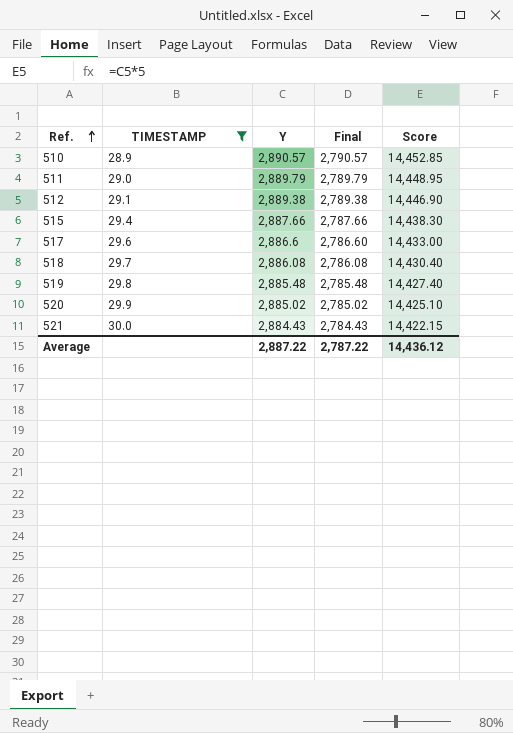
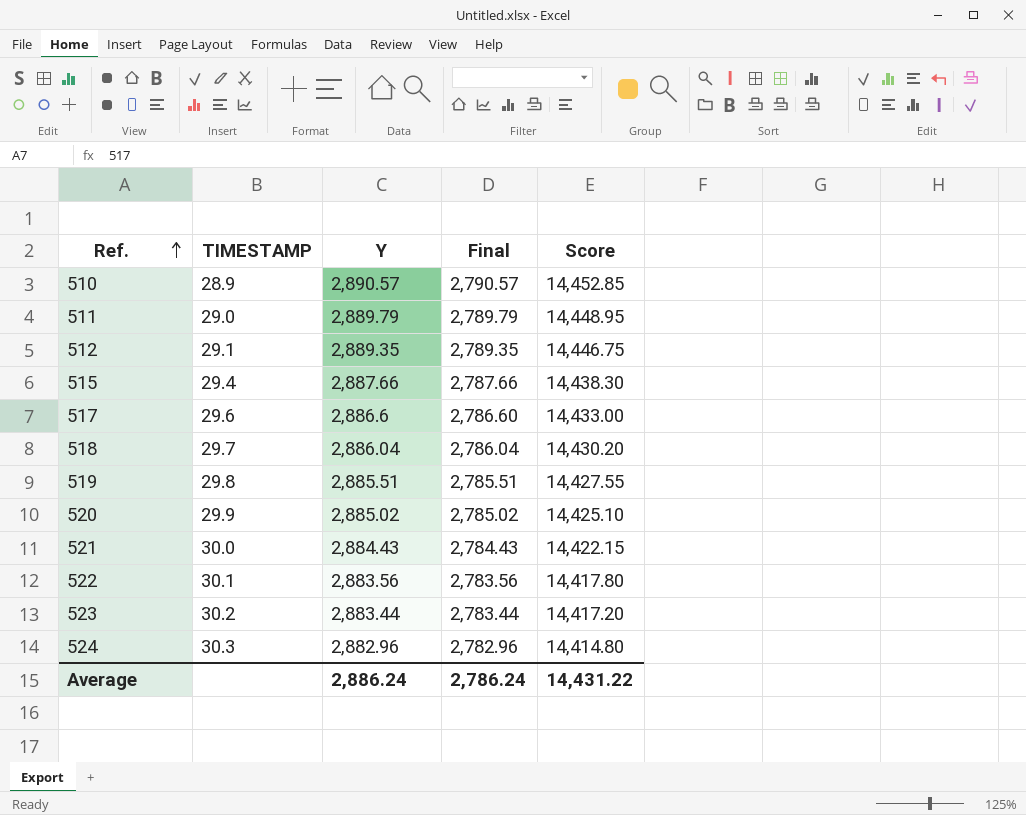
filter: TIMESTAMP <= 30.0 -> none
512 | Y: 2,889.38 -> 2,889.35
512 | Final: 2,789.38 -> 2,789.35
512 | Score: 14,446.90 -> 14,446.75
518 | Y: 2,886.08 -> 2,886.04
518 | Final: 2,786.08 -> 2,786.04
518 | Score: 14,430.40 -> 14,430.20
519 | Y: 2,885.48 -> 2,885.51
519 | Final: 2,785.48 -> 2,785.51
519 | Score: 14,427.40 -> 14,427.55
Average | Y: 2,887.22 -> 2,886.24
Average | Final: 2,787.22 -> 2,786.24
Average | Score: 14,436.12 -> 14,431.22

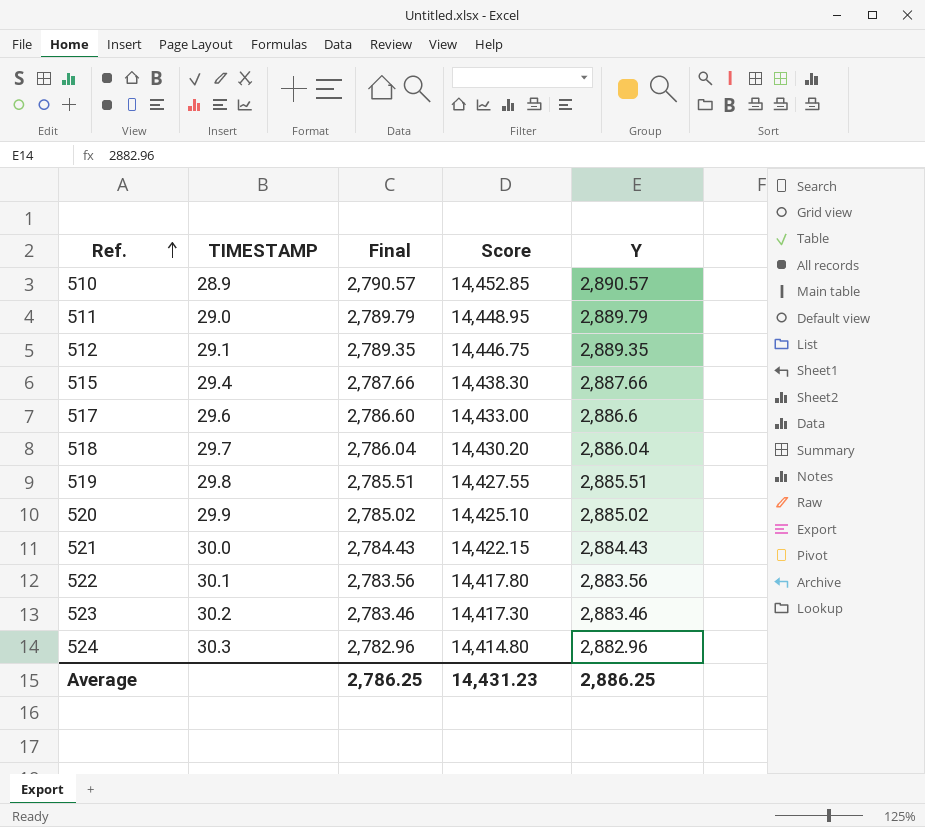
column Y | position: 3 -> 5
523 | Final: 2,783.44 -> 2,783.46
523 | Score: 14,417.20 -> 14,417.30
523 | Y: 2,883.44 -> 2,883.46
Average | Final: 2,786.24 -> 2,786.25
Average | Score: 14,431.22 -> 14,431.23
Average | Y: 2,886.24 -> 2,886.25

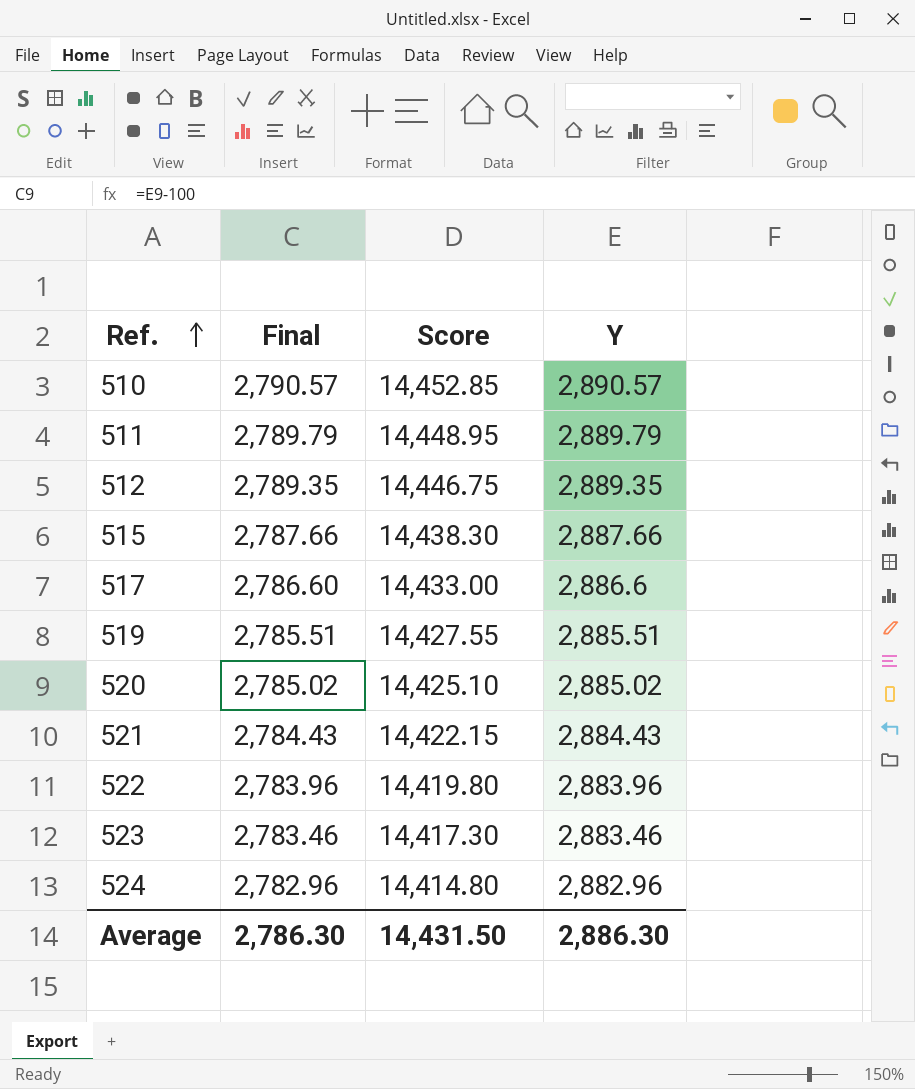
column TIMESTAMP | position: 2 -> none
row 518: 29.7 | 2,786.04 | 14,430.20 | 2,886.04 -> none
522 | Final: 2,783.56 -> 2,783.96
522 | Score: 14,417.80 -> 14,419.80
522 | Y: 2,883.56 -> 2,883.96
Average | Final: 2,786.25 -> 2,786.30
Average | Score: 14,431.23 -> 14,431.50
Average | Y: 2,886.25 -> 2,886.30

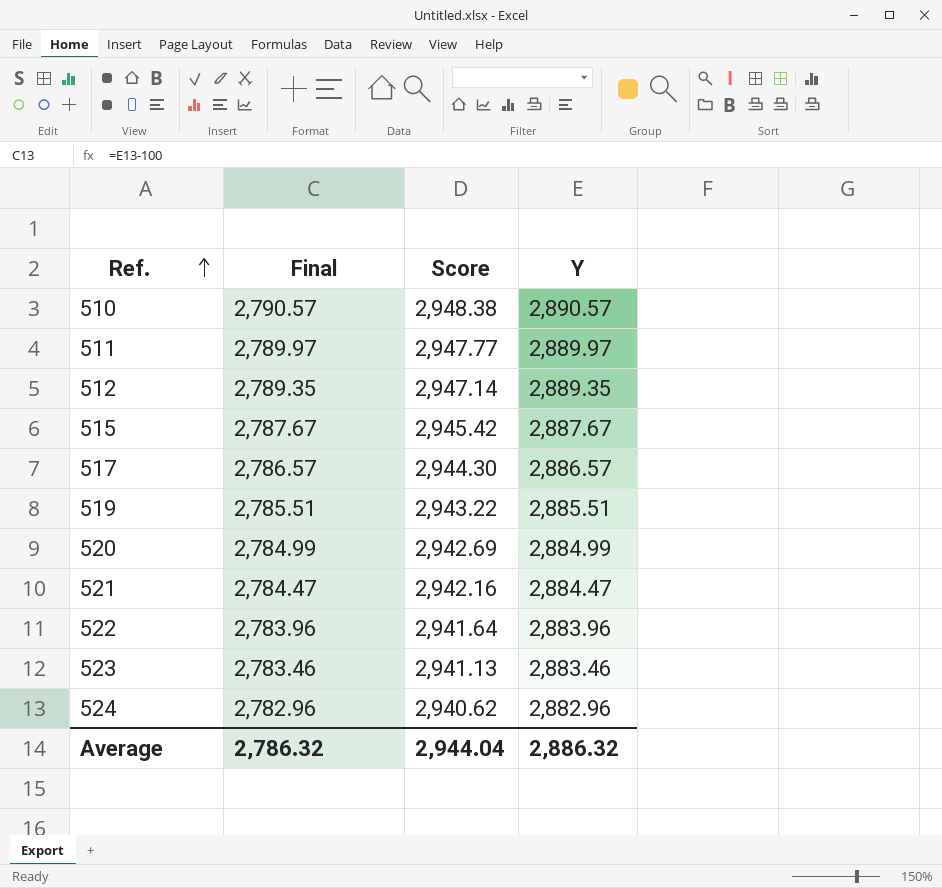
column Score | formula: [Y] * 5 -> [Y] * 1.02
511 | Final: 2,789.79 -> 2,789.97
511 | Y: 2,889.79 -> 2,889.97
515 | Final: 2,787.66 -> 2,787.67
515 | Y: 2,887.66 -> 2,887.67
517 | Final: 2,786.60 -> 2,786.57
517 | Y: 2,886.6 -> 2,886.57
520 | Final: 2,785.02 -> 2,784.99
520 | Y: 2,885.02 -> 2,884.99
521 | Final: 2,784.43 -> 2,784.47
521 | Y: 2,884.43 -> 2,884.47
Average | Final: 2,786.30 -> 2,786.32
Average | Score: 14,431.50 -> 2,944.04
Average | Y: 2,886.30 -> 2,886.32

